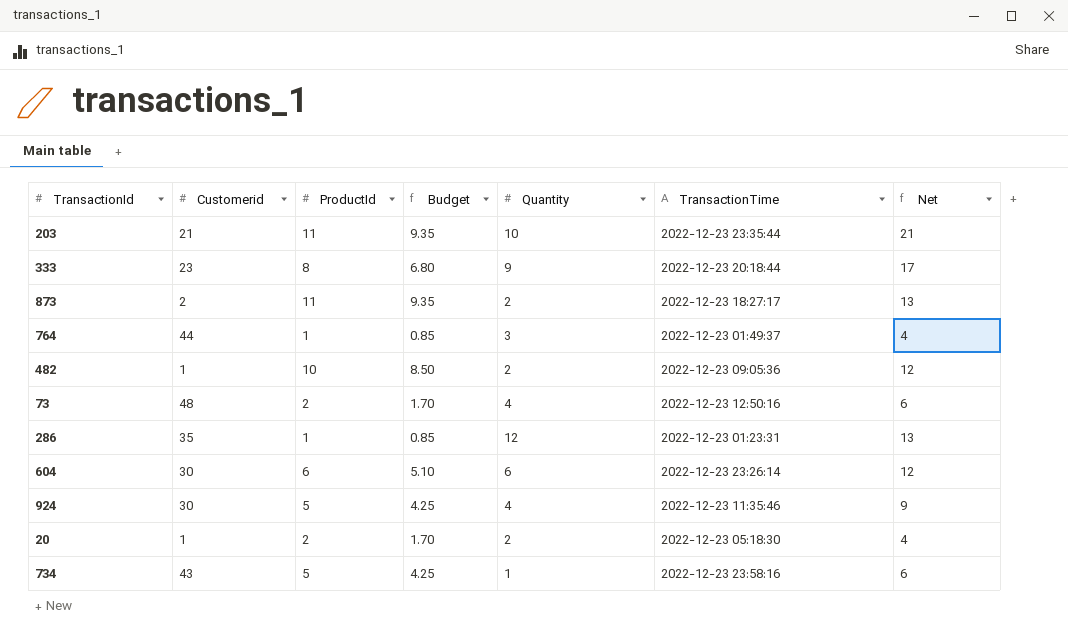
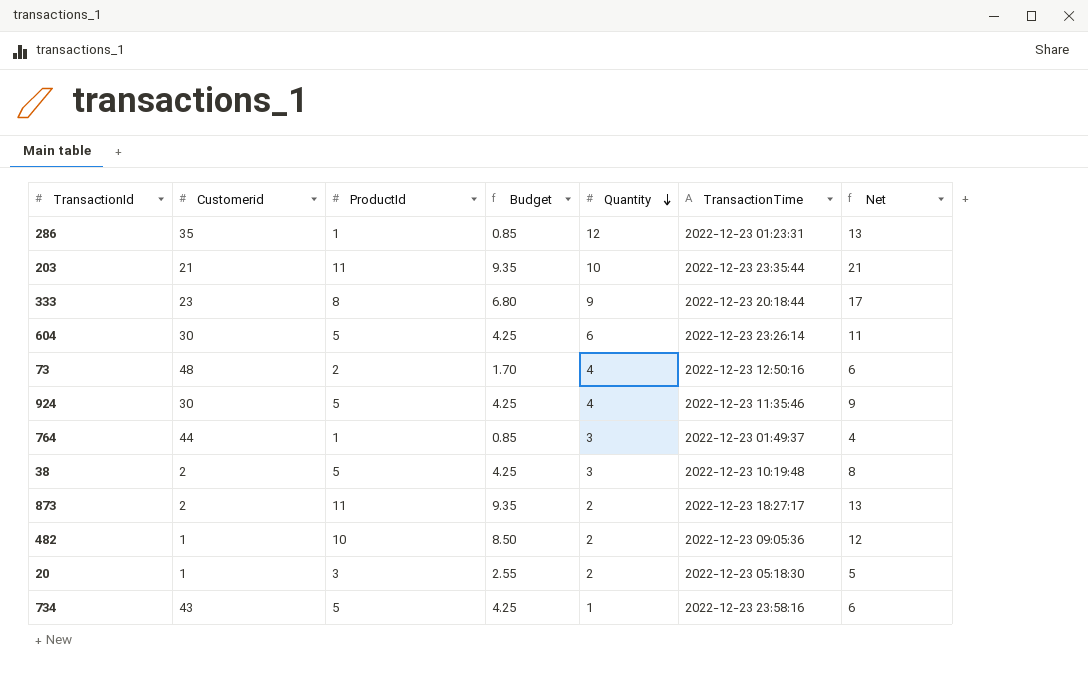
row order: none -> Quantity descending
604 | ProductId: 6 -> 5
604 | Budget: 5.10 -> 4.25
604 | Net: 12 -> 11
row 38: none -> 2 | 5 | 4.25 | 3 | 2022-12-23 10:19:48 | 8
20 | ProductId: 2 -> 3
20 | Budget: 1.70 -> 2.55
20 | Net: 4 -> 5

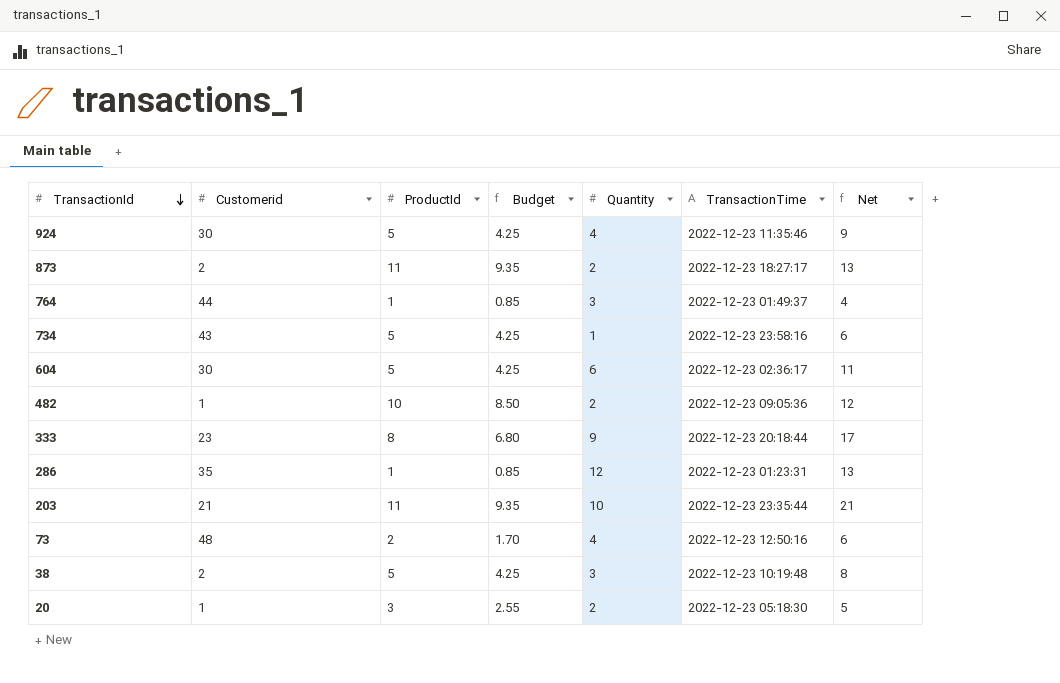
row order: Quantity descending -> TransactionId descending
604 | TransactionTime: 2022-12-23 23:26:14 -> 2022-12-23 02:36:17

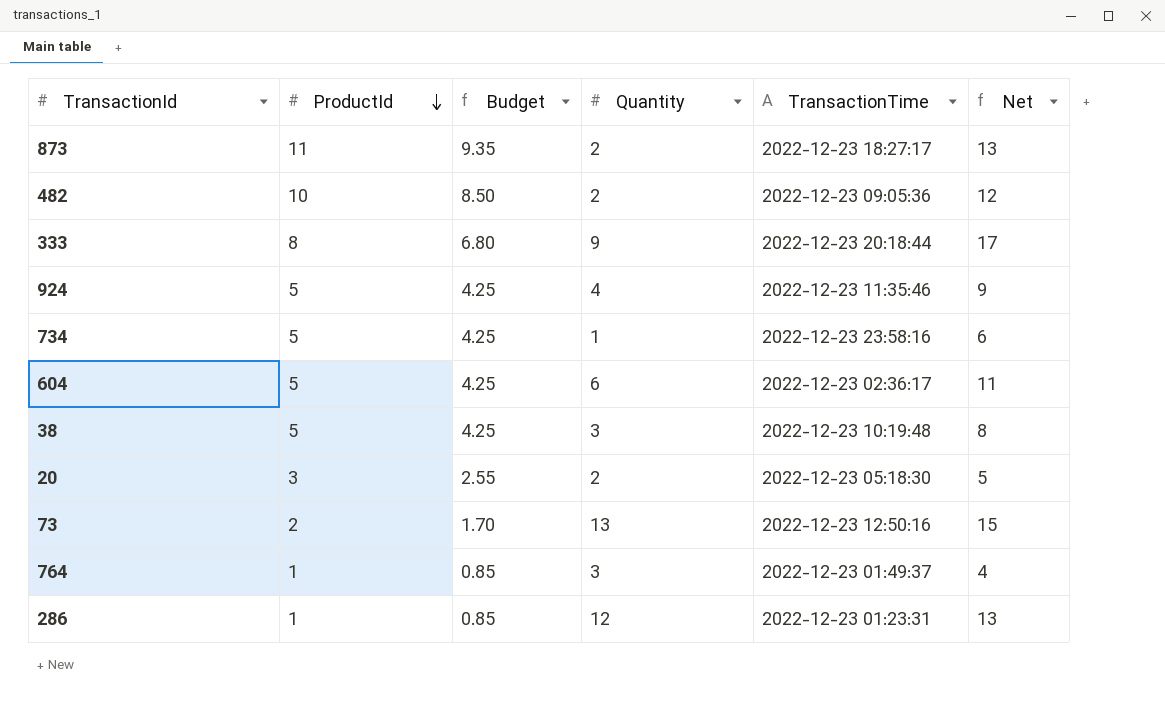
row order: TransactionId descending -> ProductId descending
column Customerid | position: 2 -> none
row 203: 21 | 11 | 9.35 | 10 | 2022-12-23 23:35:44 | 21 -> none
73 | Quantity: 4 -> 13
73 | Net: 6 -> 15

